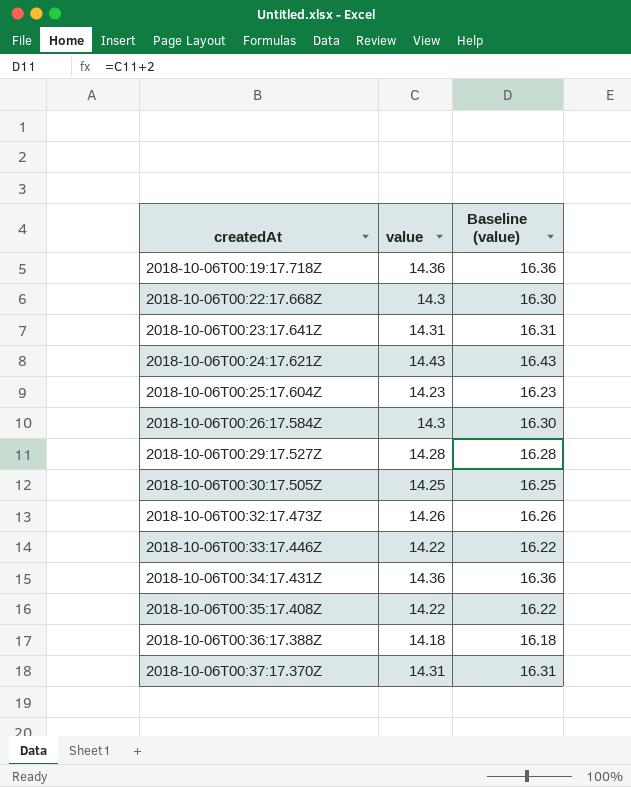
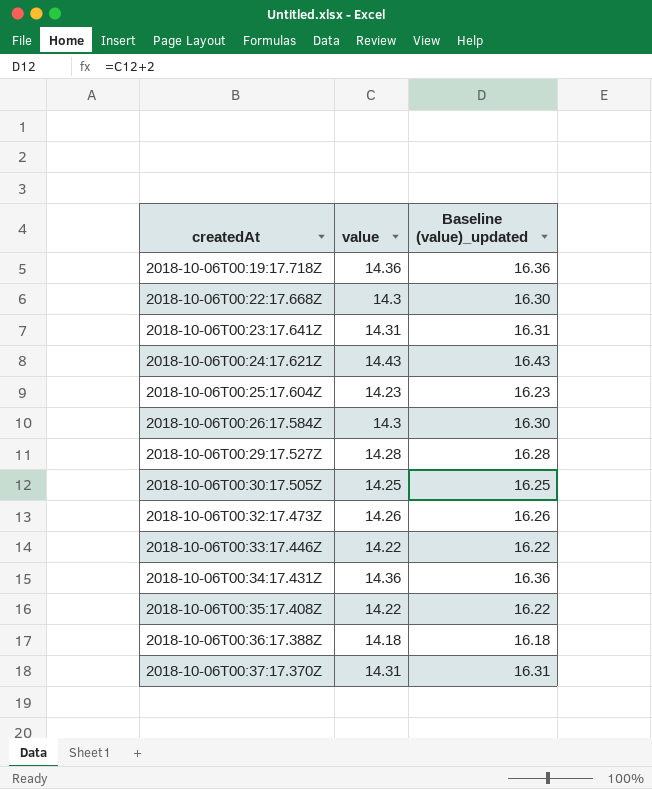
column name: Baseline (value) -> Baseline (value)_updated

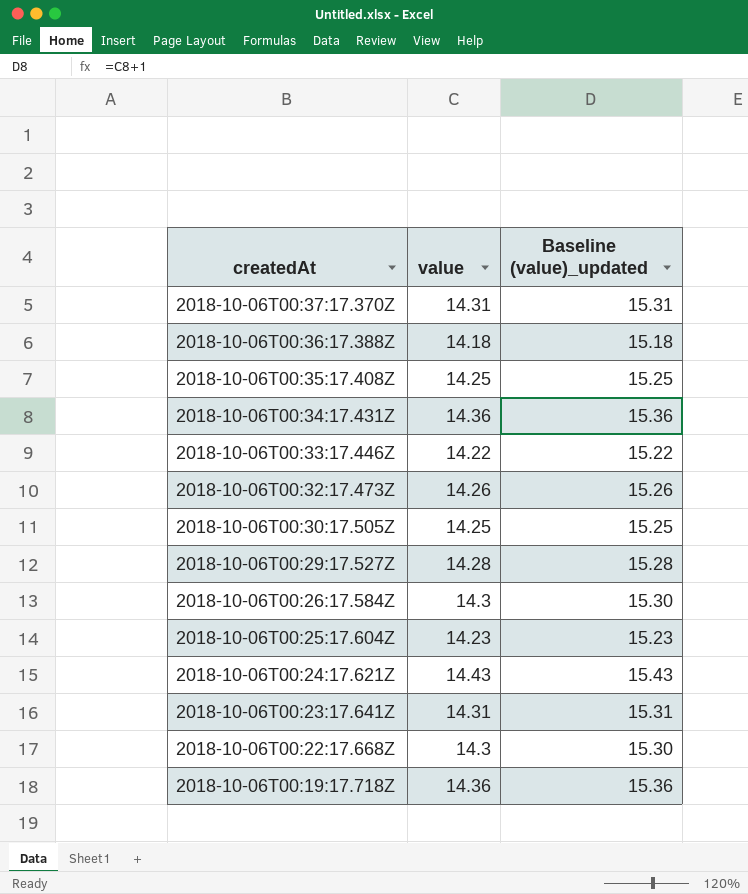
row order: createdAt ascending -> createdAt descending
column Baseline (value)_updated | formula: [value] + 2 -> [value] + 1
2018-10-06T00:35:17.408Z | value: 14.22 -> 14.25

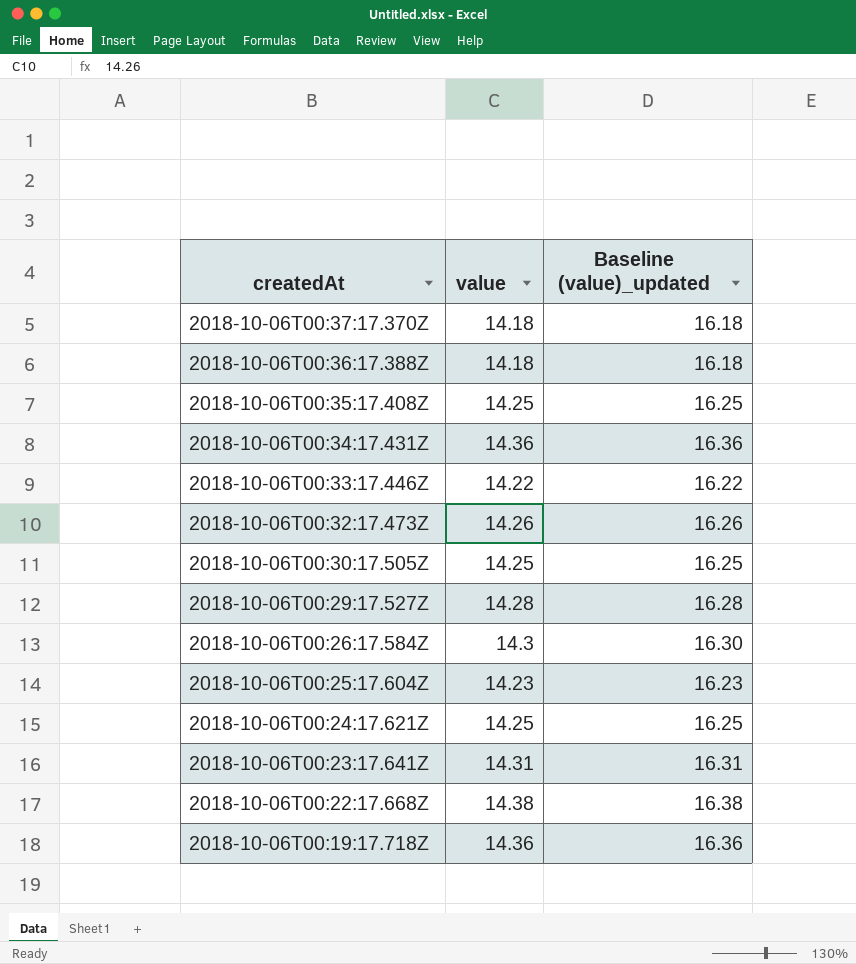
column Baseline (value)_updated | formula: [value] + 1 -> [value] + 2
2018-10-06T00:37:17.370Z | value: 14.31 -> 14.18
2018-10-06T00:24:17.621Z | value: 14.43 -> 14.25
2018-10-06T00:22:17.668Z | value: 14.3 -> 14.38

